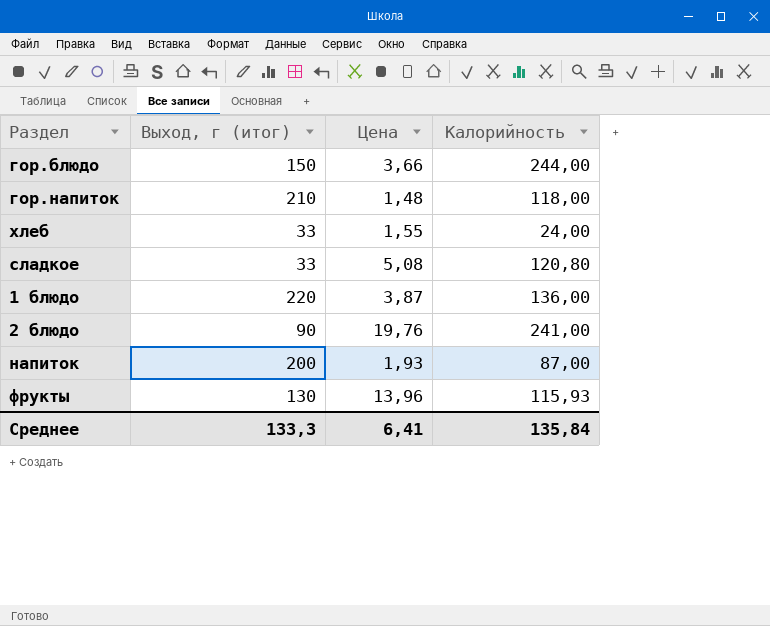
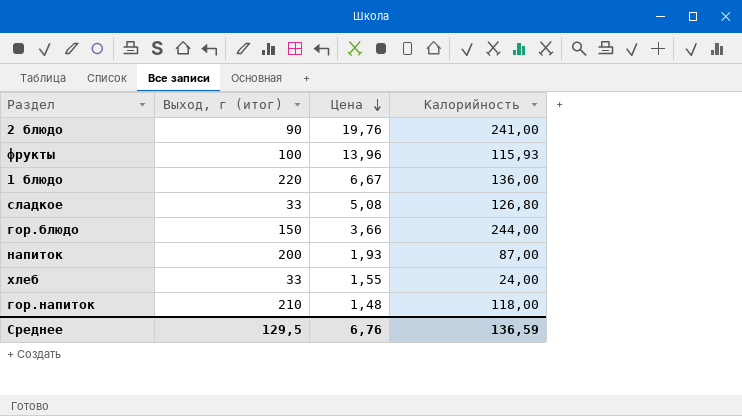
row order: none -> Цена descending
фрукты | Выход, г (итог): 130 -> 100
1 блюдо | Цена: 3,87 -> 6,67
сладкое | Калорийность: 120,80 -> 126,80
Среднее | Выход, г (итог): 133,3 -> 129,5
Среднее | Цена: 6,41 -> 6,76
Среднее | Калорийность: 135,84 -> 136,59

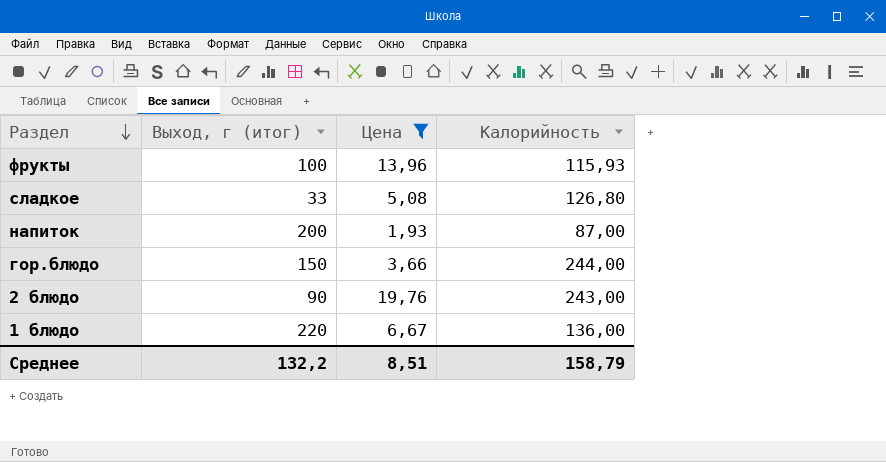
filter: none -> Цена >= 1,93
row order: Цена descending -> Раздел descending
2 блюдо | Калорийность: 241,00 -> 243,00
Среднее | Выход, г (итог): 129,5 -> 132,2
Среднее | Цена: 6,76 -> 8,51
Среднее | Калорийность: 136,59 -> 158,79

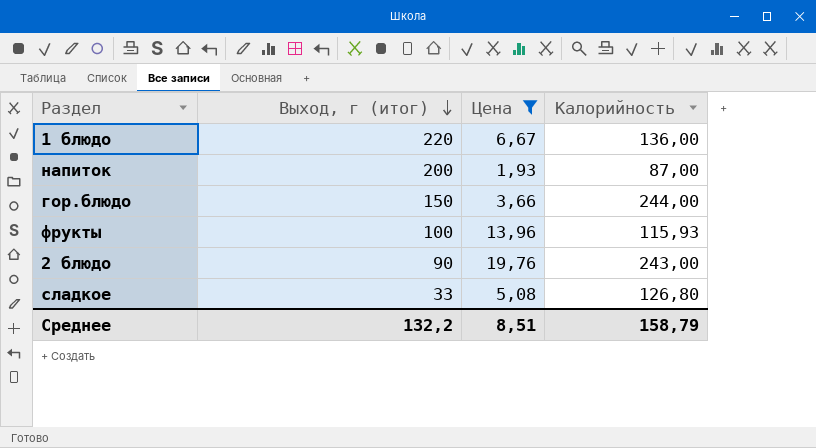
row order: Раздел descending -> Выход, г (итог) descending

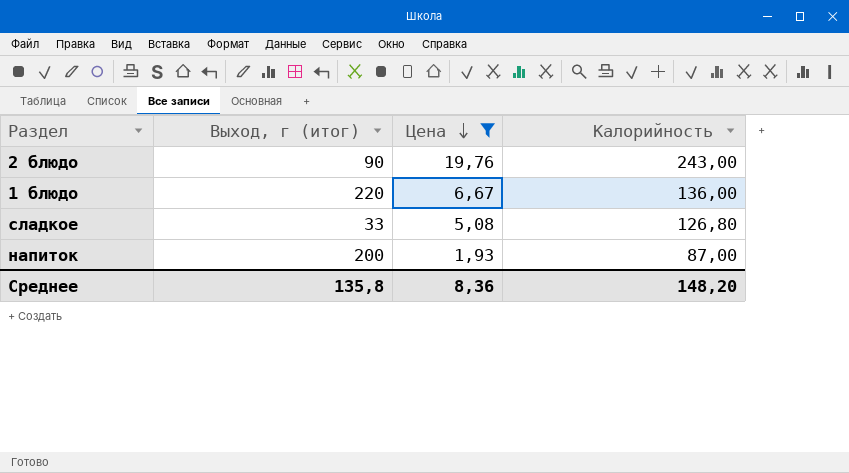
row order: Выход, г (итог) descending -> Цена descending
row гор.блюдо: 150 | 3,66 | 244,00 -> none
row фрукты: 100 | 13,96 | 115,93 -> none
Среднее | Выход, г (итог): 132,2 -> 135,8
Среднее | Цена: 8,51 -> 8,36
Среднее | Калорийность: 158,79 -> 148,20

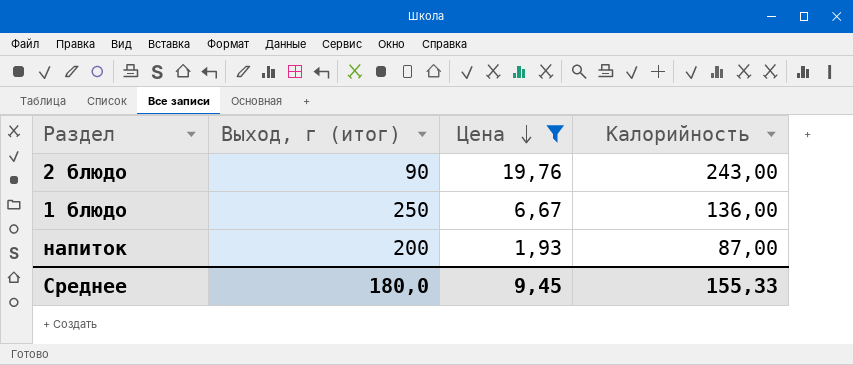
row сладкое: 33 | 5,08 | 126,80 -> none
1 блюдо | Выход, г (итог): 220 -> 250
Среднее | Выход, г (итог): 135,8 -> 180,0
Среднее | Цена: 8,36 -> 9,45
Среднее | Калорийность: 148,20 -> 155,33

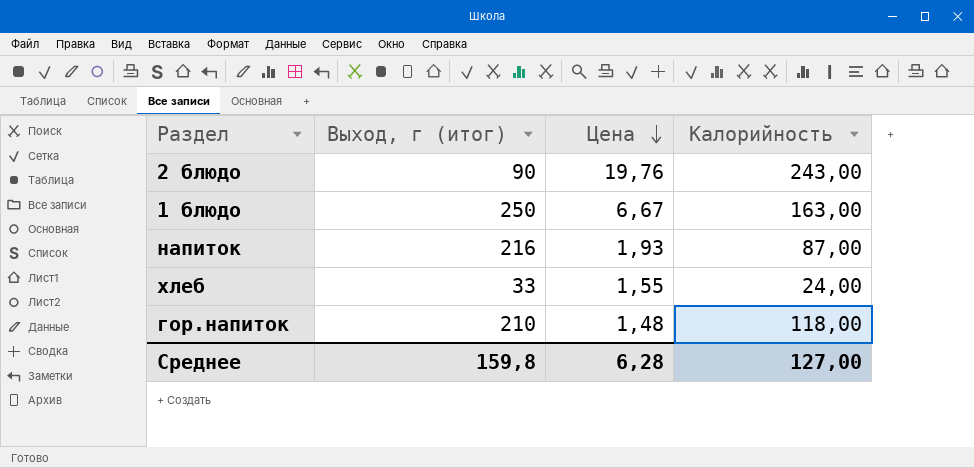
filter: Цена >= 1,93 -> none
1 блюдо | Калорийность: 136,00 -> 163,00
напиток | Выход, г (итог): 200 -> 216
Среднее | Выход, г (итог): 180,0 -> 159,8
Среднее | Цена: 9,45 -> 6,28
Среднее | Калорийность: 155,33 -> 127,00

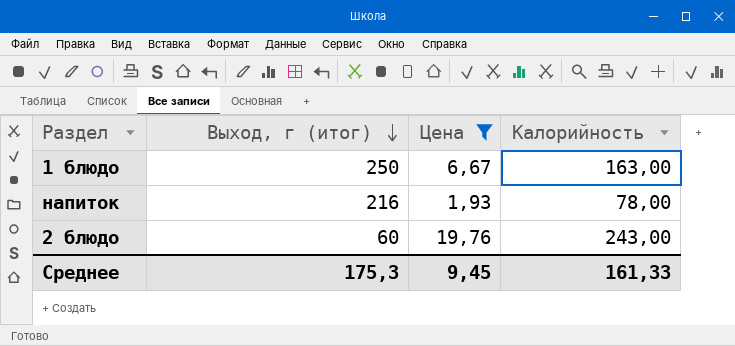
filter: none -> Цена >= 1,93
row order: Цена descending -> Выход, г (итог) descending
напиток | Калорийность: 87,00 -> 78,00
2 блюдо | Выход, г (итог): 90 -> 60
Среднее | Выход, г (итог): 159,8 -> 175,3
Среднее | Цена: 6,28 -> 9,45
Среднее | Калорийность: 127,00 -> 161,33

